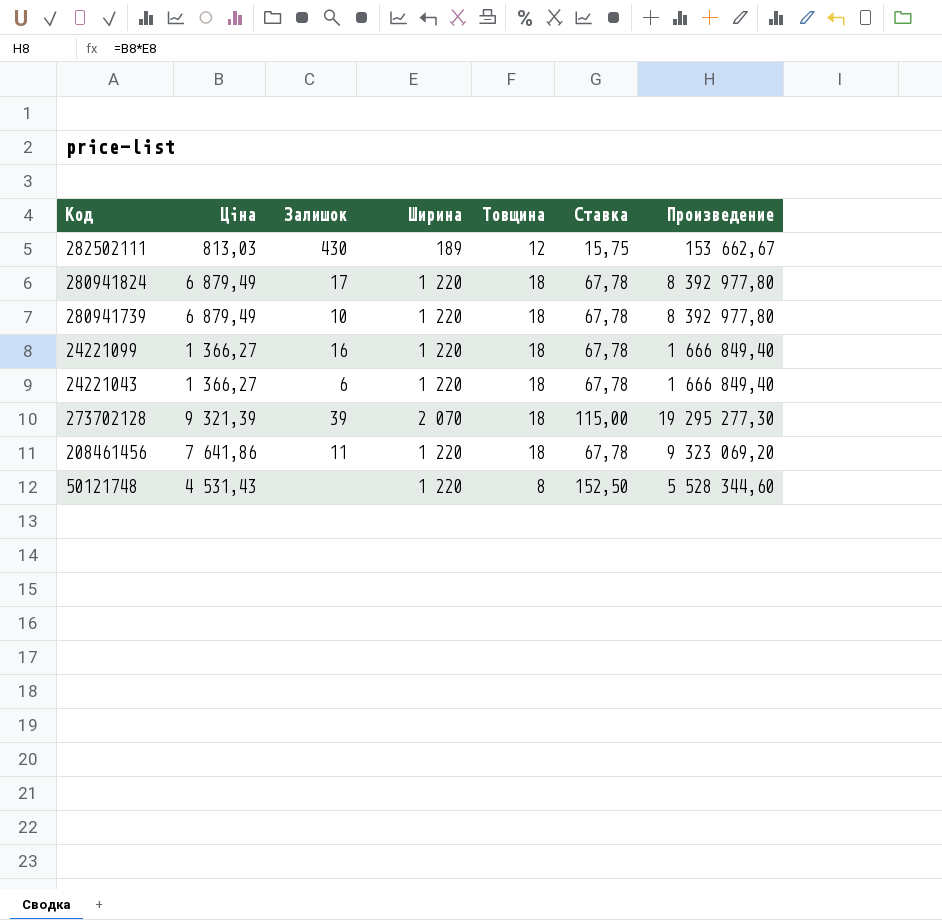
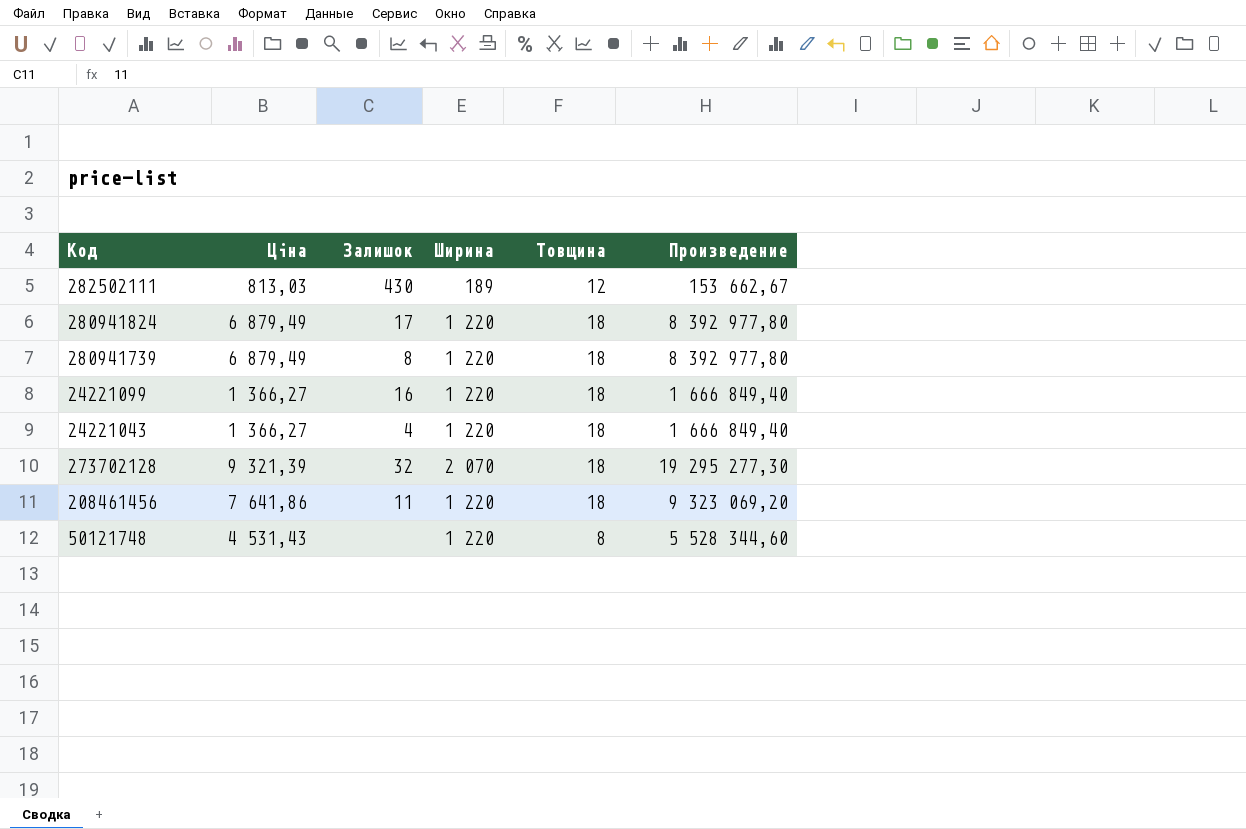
column Ставка | formula: [Ширина] / [Товщина] -> none
280941739 | Залишок: 10 -> 8
24221043 | Залишок: 6 -> 4
273702128 | Залишок: 39 -> 32

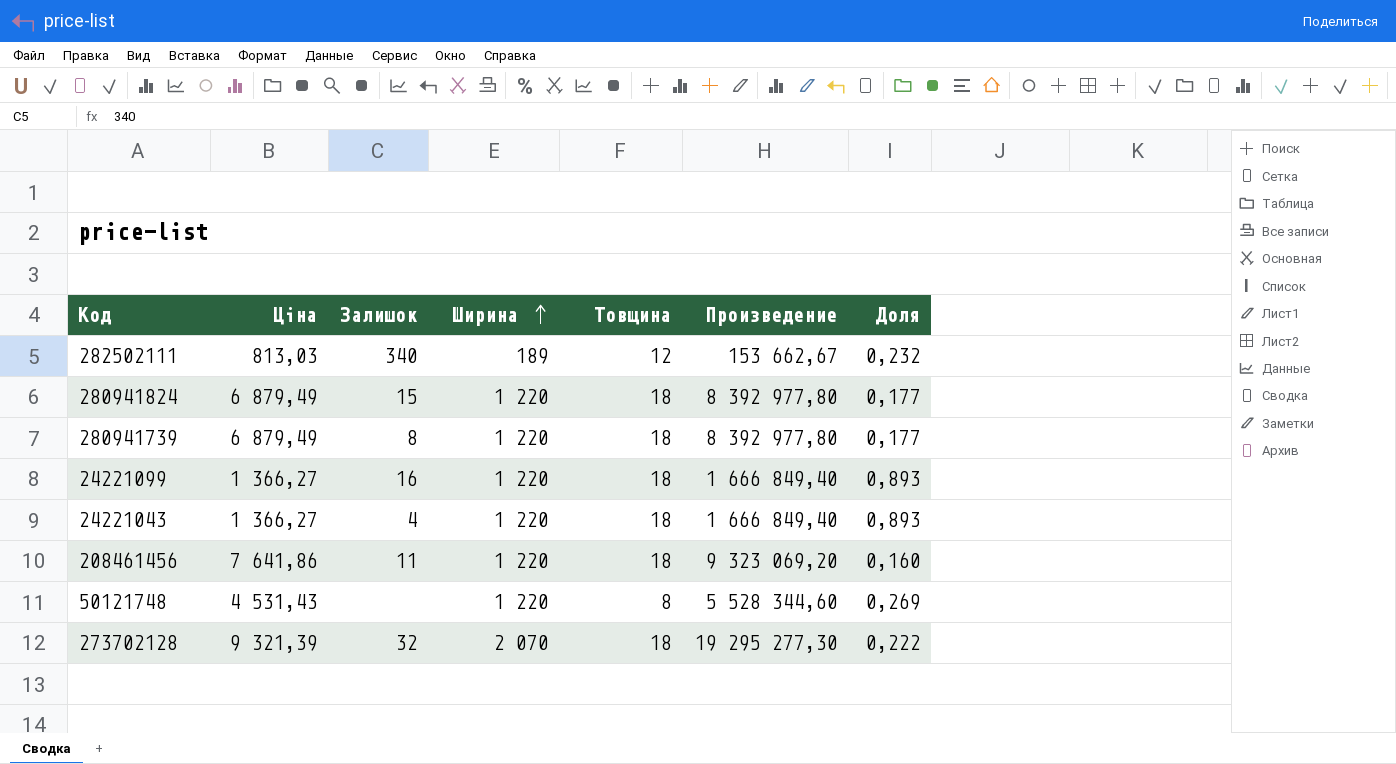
row order: none -> Ширина ascending
column Доля | formula: none -> [Ширина] / [Ціна]
282502111 | Залишок: 430 -> 340
280941824 | Залишок: 17 -> 15

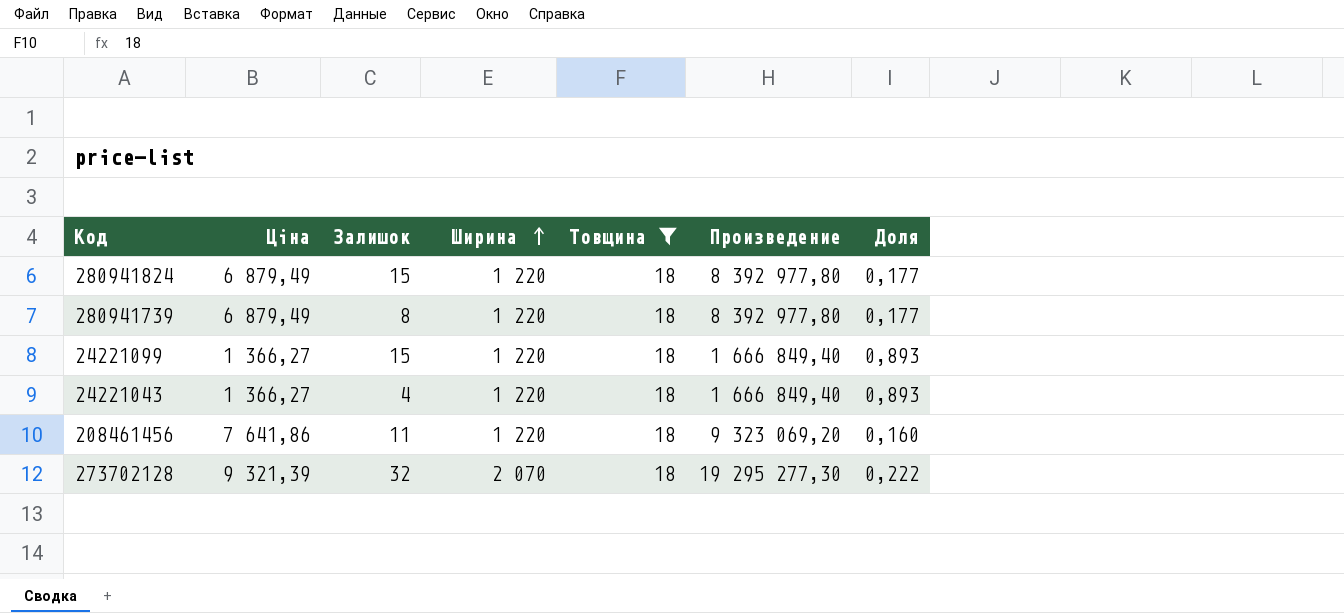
filter: none -> Товщина = 18
24221099 | Залишок: 16 -> 15

